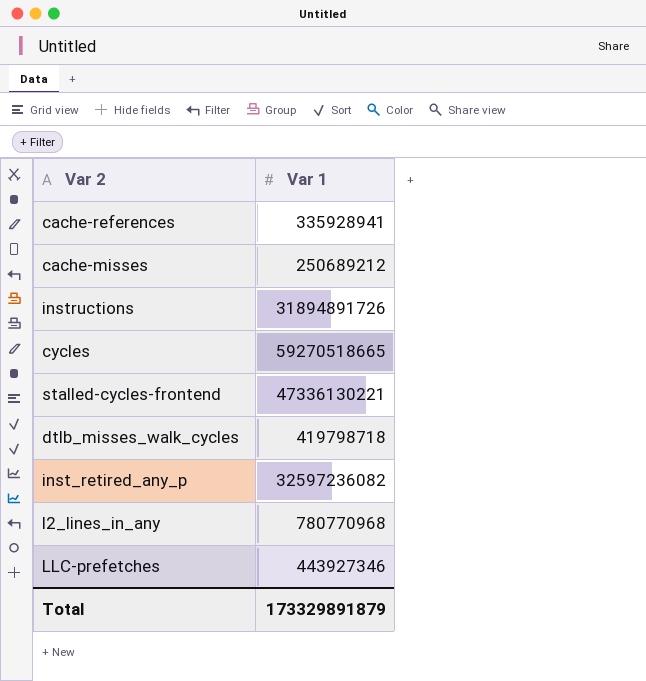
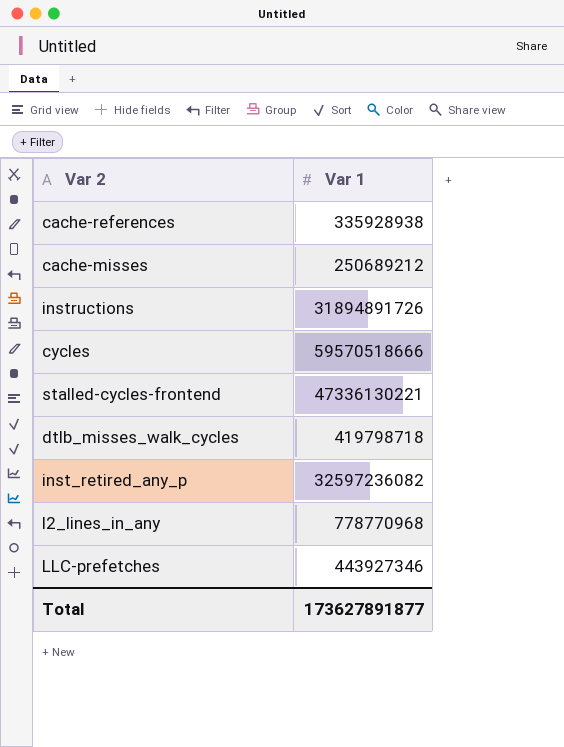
cache-references | Var 1: 335928941 -> 335928938
cycles | Var 1: 59270518665 -> 59570518666
l2_lines_in_any | Var 1: 780770968 -> 778770968
Total | Var 1: 173329891879 -> 173627891877

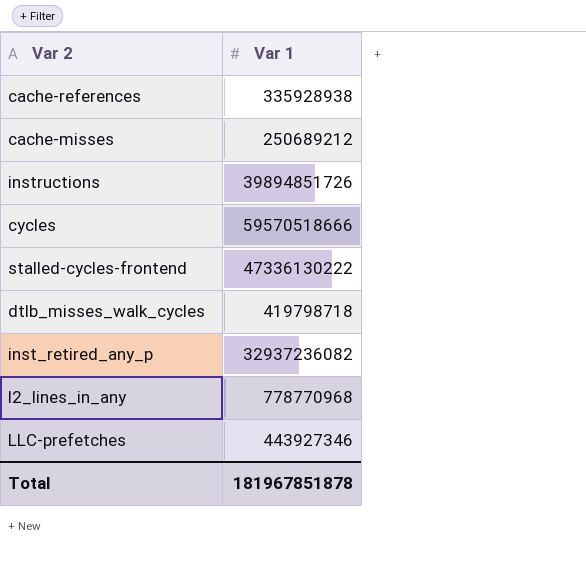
instructions | Var 1: 31894891726 -> 39894851726
stalled-cycles-frontend | Var 1: 47336130221 -> 47336130222
inst_retired_any_p | Var 1: 32597236082 -> 32937236082
Total | Var 1: 173627891877 -> 181967851878

